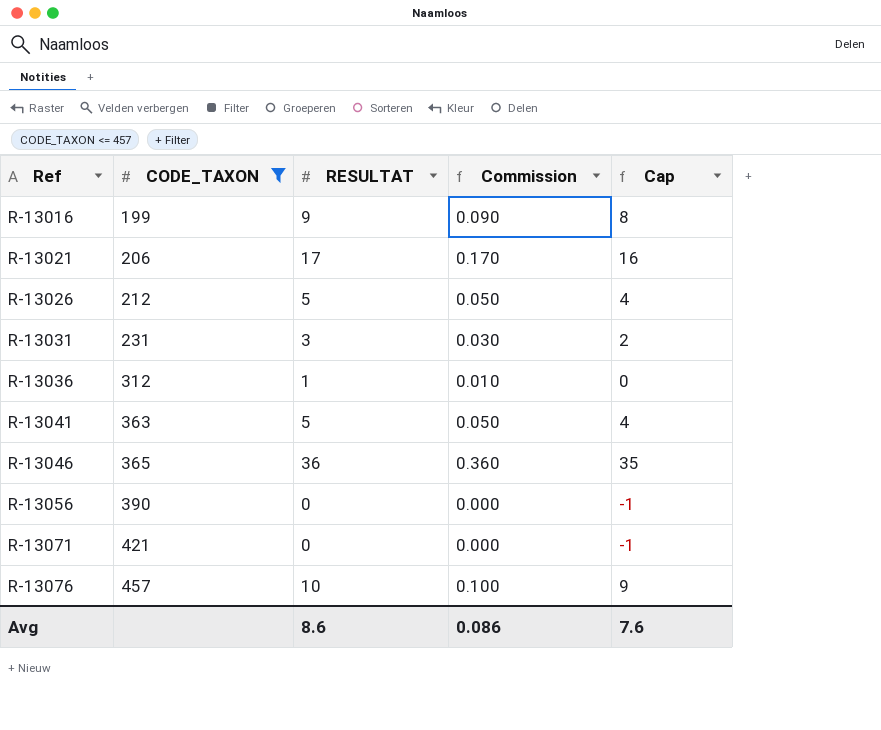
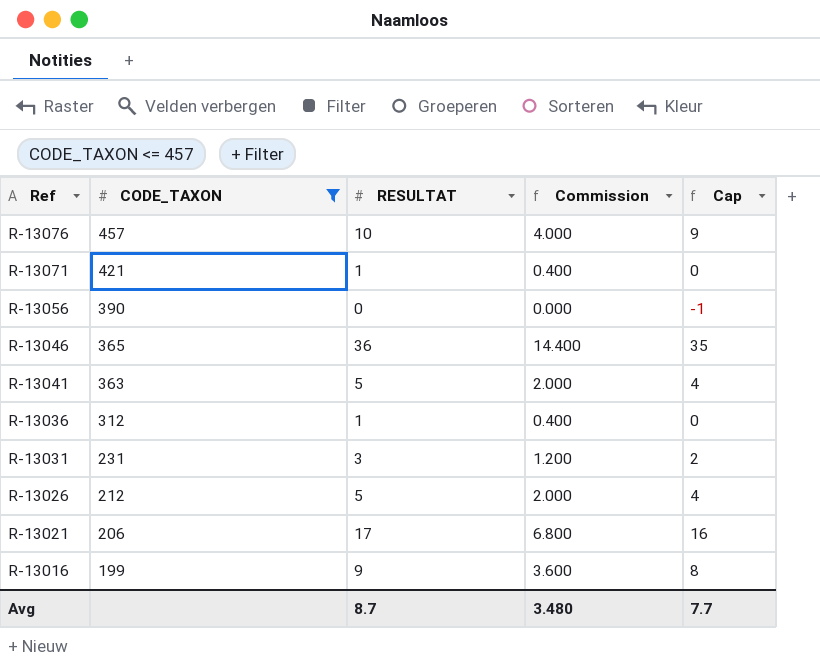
row order: Ref ascending -> Ref descending
column Commission | formula: [RESULTAT] * 0.01 -> [RESULTAT] * 0.4
R-13071 | RESULTAT: 0 -> 1
R-13071 | Cap: -1 -> 0
Avg | RESULTAT: 8.6 -> 8.7
Avg | Commission: 0.086 -> 3.480
Avg | Cap: 7.6 -> 7.7

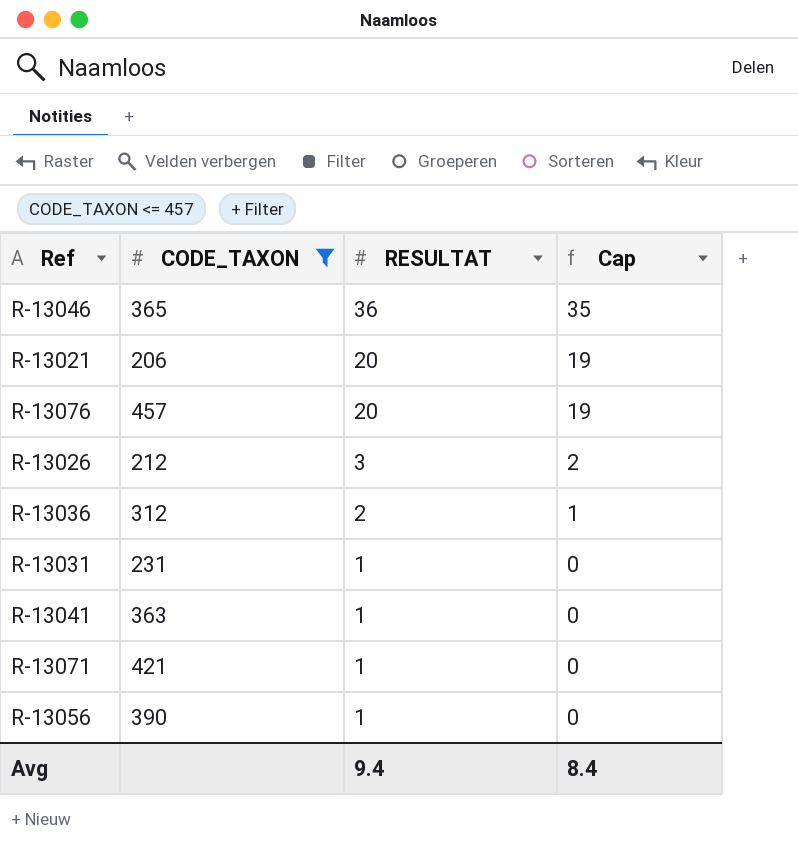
row order: Ref descending -> RESULTAT descending
column Commission | formula: [RESULTAT] * 0.4 -> none
row R-13016: 199 | 9 | 3.600 | 8 -> none
R-13021 | RESULTAT: 17 -> 20
R-13021 | Cap: 16 -> 19
R-13076 | RESULTAT: 10 -> 20
R-13076 | Cap: 9 -> 19
R-13026 | RESULTAT: 5 -> 3
R-13026 | Cap: 4 -> 2
R-13036 | RESULTAT: 1 -> 2
R-13036 | Cap: 0 -> 1
R-13031 | RESULTAT: 3 -> 1
R-13031 | Cap: 2 -> 0
R-13041 | RESULTAT: 5 -> 1
R-13041 | Cap: 4 -> 0
R-13056 | RESULTAT: 0 -> 1
R-13056 | Cap: -1 -> 0
Avg | RESULTAT: 8.7 -> 9.4
Avg | Cap: 7.7 -> 8.4

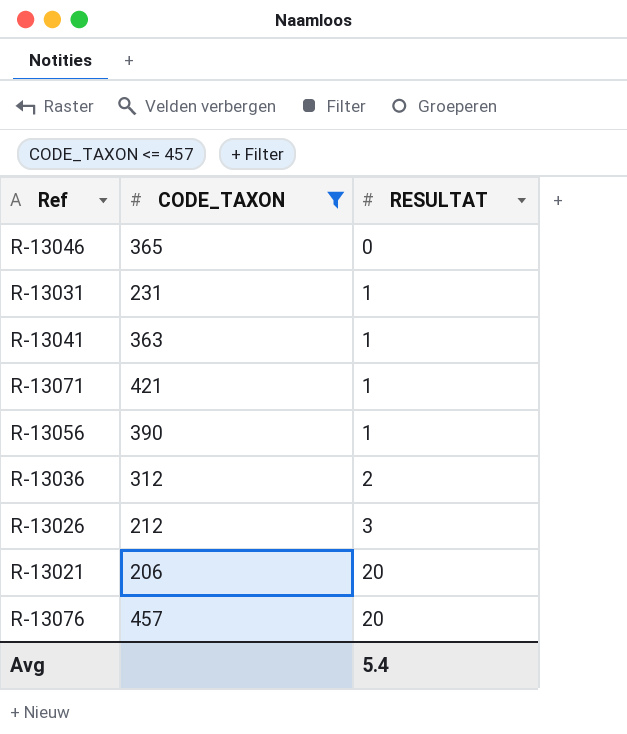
row order: RESULTAT descending -> RESULTAT ascending
column Cap | formula: [RESULTAT] - 1 -> none
R-13046 | RESULTAT: 36 -> 0
Avg | RESULTAT: 9.4 -> 5.4

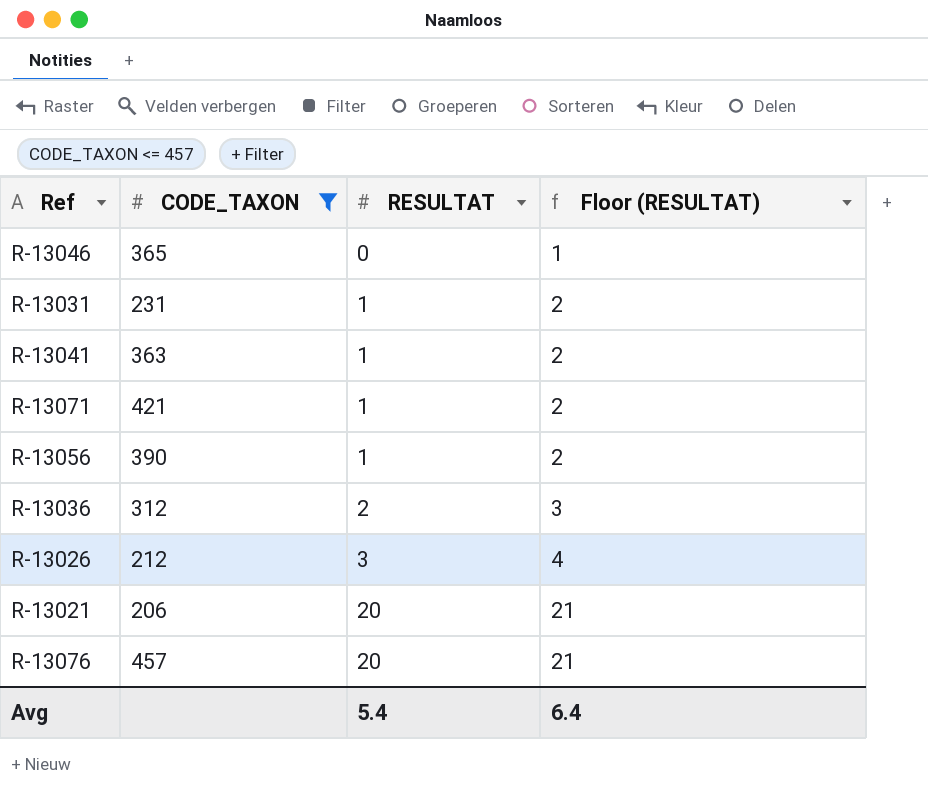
column Floor (RESULTAT) | formula: none -> [RESULTAT] + 1

